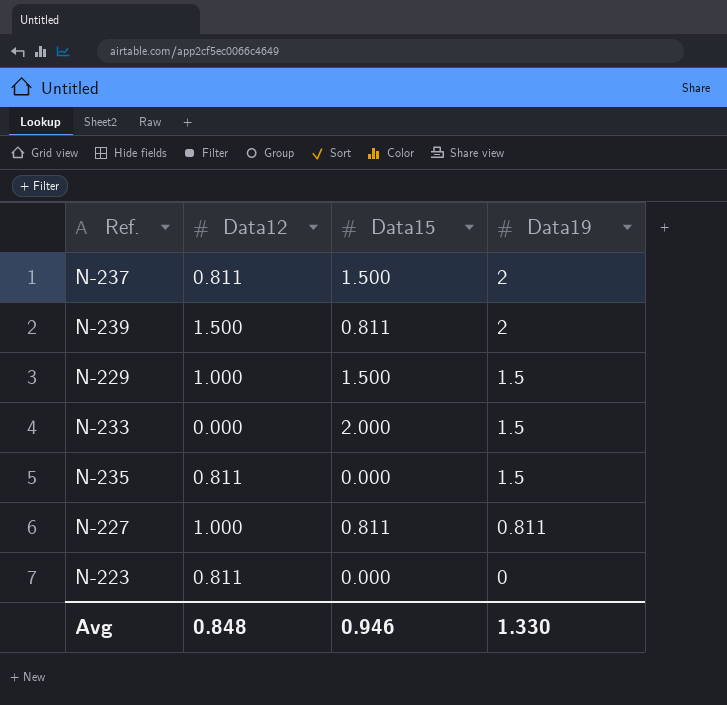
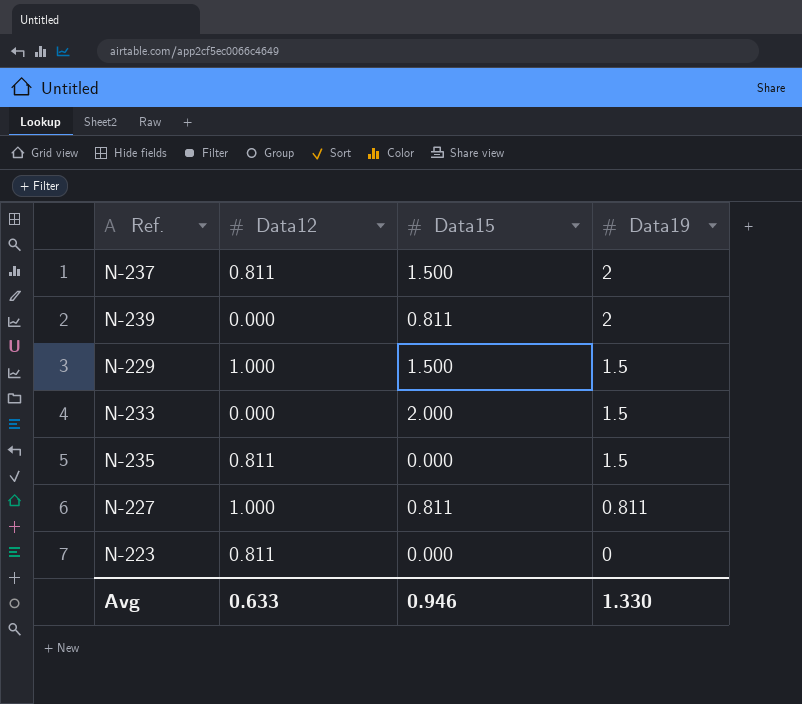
N-239 | Data12: 1.500 -> 0.000
Avg | Data12: 0.848 -> 0.633

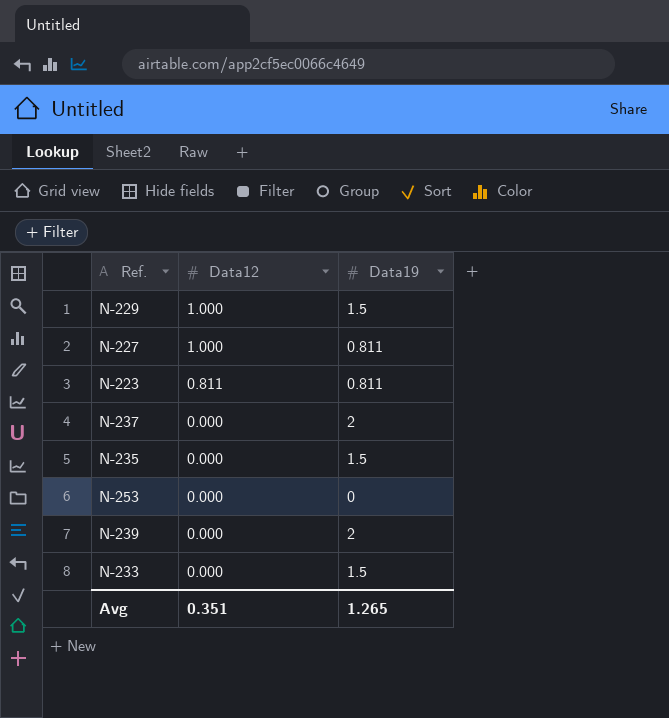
row order: Data19 descending -> Data12 descending
column Data15 | position: 3 -> none
N-223 | Data19: 0 -> 0.811
N-237 | Data12: 0.811 -> 0.000
N-235 | Data12: 0.811 -> 0.000
row N-253: none -> 0.000 | 0
Avg | Data12: 0.633 -> 0.351
Avg | Data19: 1.330 -> 1.265

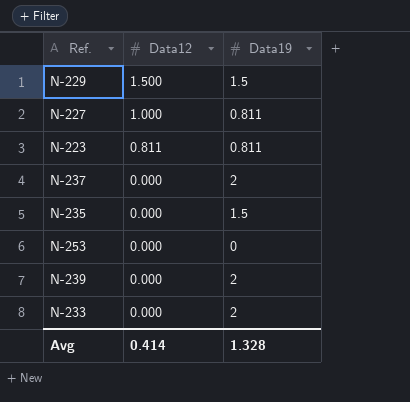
N-229 | Data12: 1.000 -> 1.500
N-233 | Data19: 1.5 -> 2
Avg | Data12: 0.351 -> 0.414
Avg | Data19: 1.265 -> 1.328

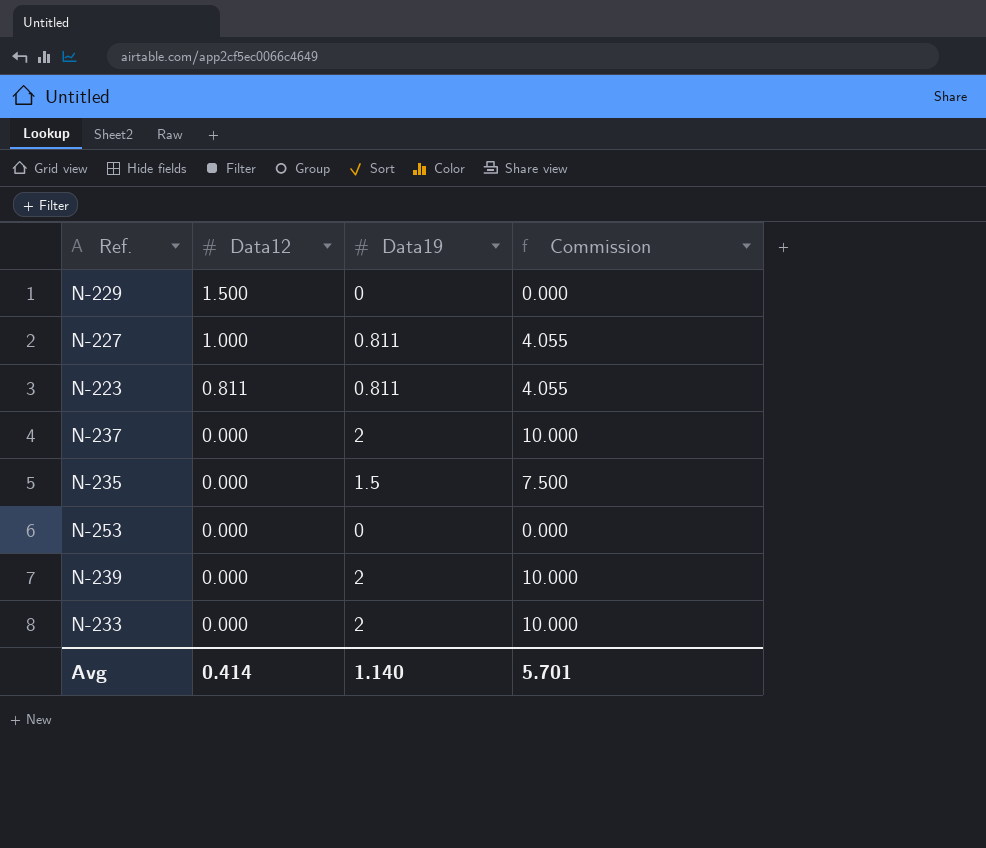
column Commission | formula: none -> [Data19] * 5
N-229 | Data19: 1.5 -> 0
Avg | Data19: 1.328 -> 1.140

